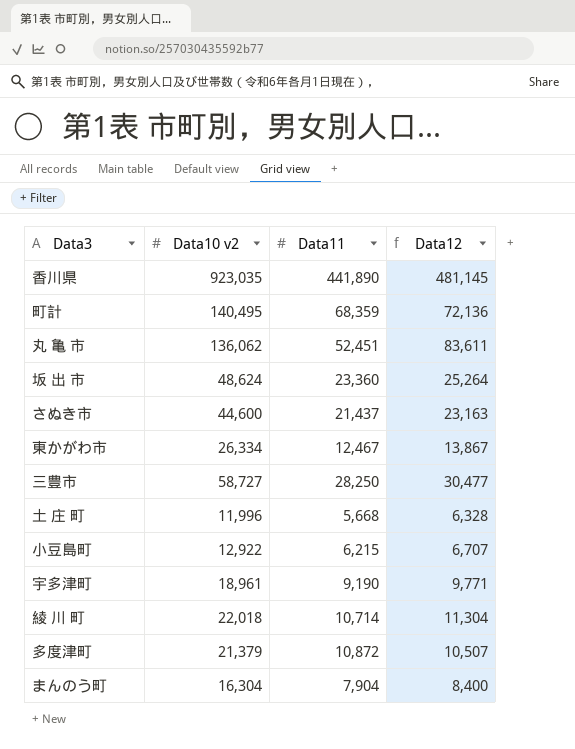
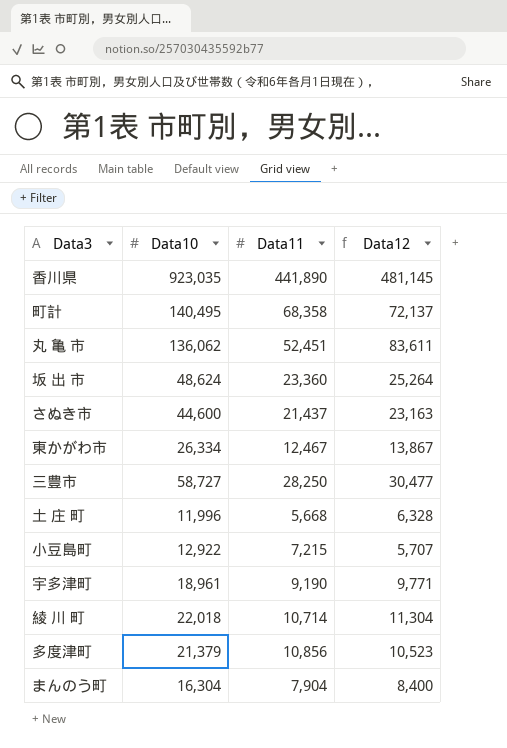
column name: Data10 v2 -> Data10
町計 | Data11: 68,359 -> 68,358
町計 | Data12: 72,136 -> 72,137
小豆島町 | Data11: 6,215 -> 7,215
小豆島町 | Data12: 6,707 -> 5,707
多度津町 | Data11: 10,872 -> 10,856
多度津町 | Data12: 10,507 -> 10,523

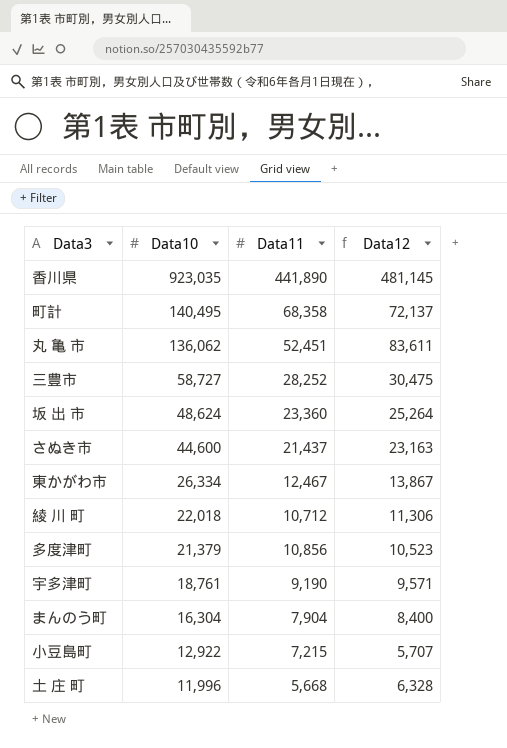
row order: none -> Data10 descending
三豊市 | Data11: 28,250 -> 28,252
三豊市 | Data12: 30,477 -> 30,475
綾 川 町 | Data11: 10,714 -> 10,712
綾 川 町 | Data12: 11,304 -> 11,306
宇多津町 | Data10: 18,961 -> 18,761
宇多津町 | Data12: 9,771 -> 9,571

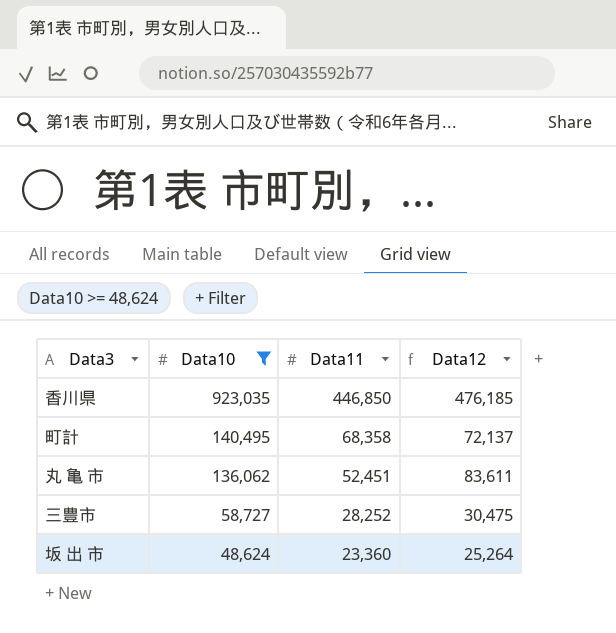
filter: none -> Data10 >= 48,624
香川県 | Data11: 441,890 -> 446,850
香川県 | Data12: 481,145 -> 476,185

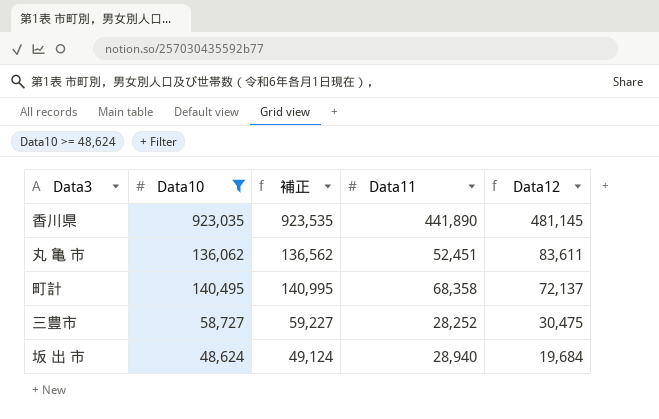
row order: Data10 descending -> Data12 descending
column 補正 | formula: none -> [Data10] + 500
香川県 | Data11: 446,850 -> 441,890
香川県 | Data12: 476,185 -> 481,145
坂 出 市 | Data11: 23,360 -> 28,940
坂 出 市 | Data12: 25,264 -> 19,684

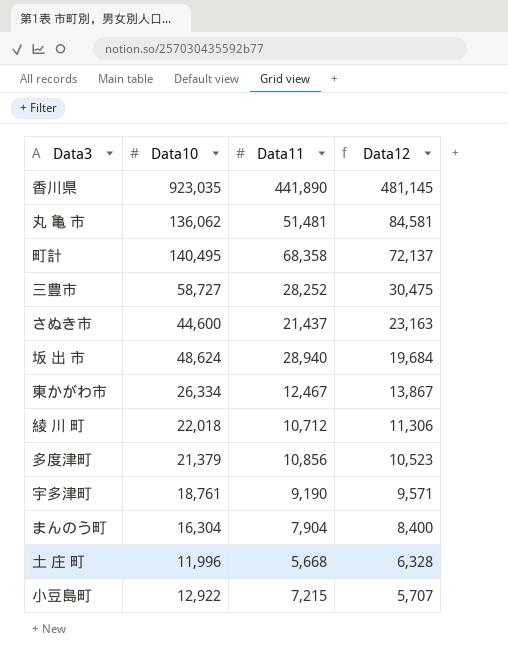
filter: Data10 >= 48,624 -> none
column 補正 | formula: [Data10] + 500 -> none
丸 亀 市 | Data11: 52,451 -> 51,481
丸 亀 市 | Data12: 83,611 -> 84,581

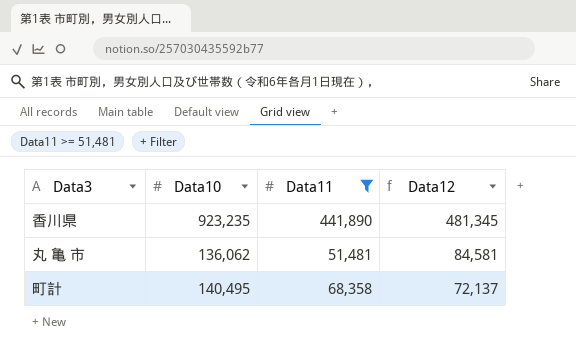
filter: none -> Data11 >= 51,481
香川県 | Data10: 923,035 -> 923,235
香川県 | Data12: 481,145 -> 481,345

